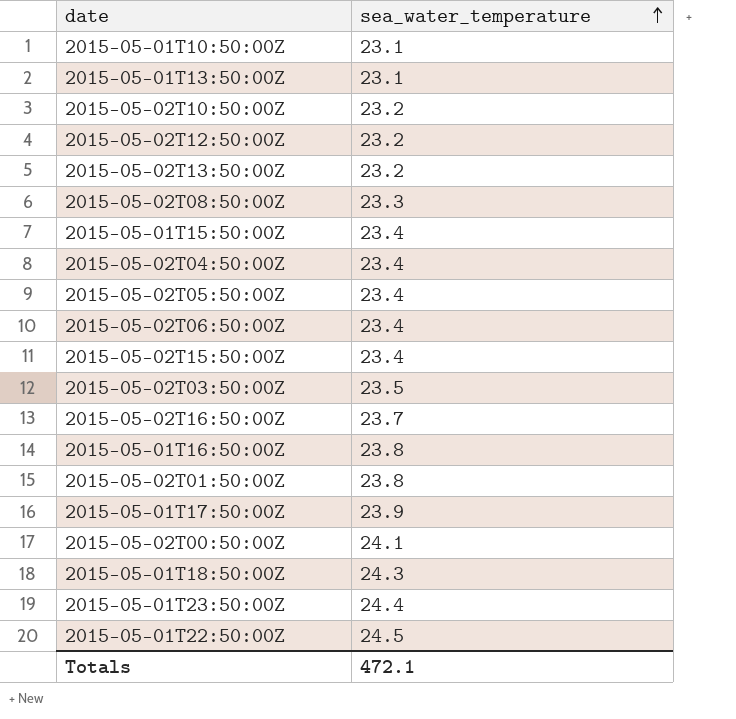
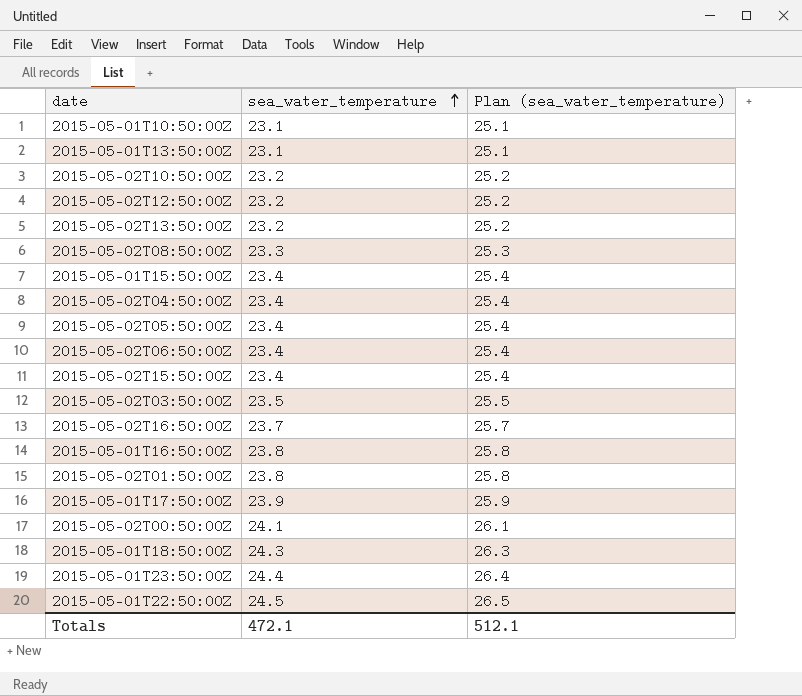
column Plan (sea_water_temperature) | formula: none -> [sea_water_temperature] + 2

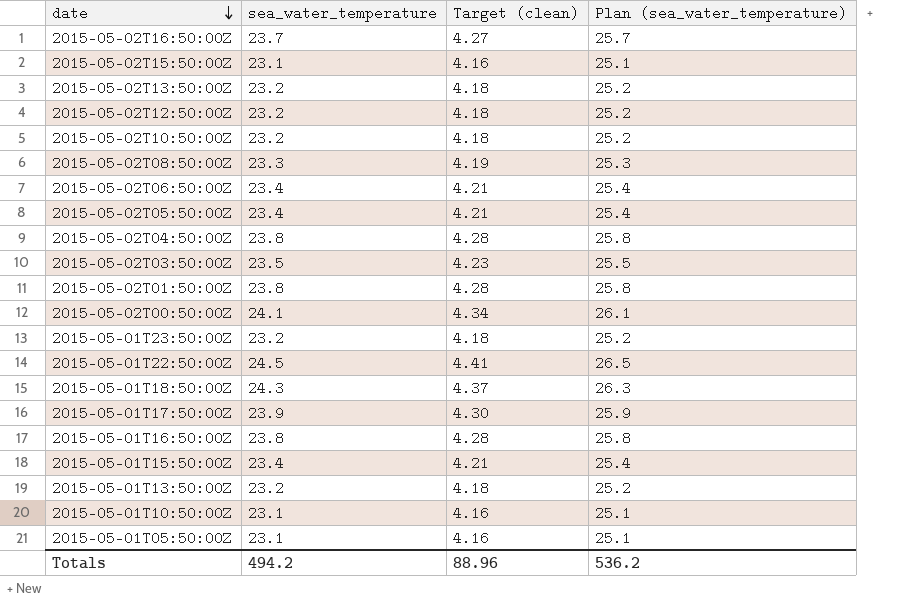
row order: sea_water_temperature ascending -> date descending
column Target (clean) | formula: none -> [sea_water_temperature] * 0.18
2015-05-02T15:50:00Z | sea_water_temperature: 23.4 -> 23.1
2015-05-02T15:50:00Z | Plan (sea_water_temperature): 25.4 -> 25.1
2015-05-02T04:50:00Z | sea_water_temperature: 23.4 -> 23.8
2015-05-02T04:50:00Z | Plan (sea_water_temperature): 25.4 -> 25.8
2015-05-01T23:50:00Z | sea_water_temperature: 24.4 -> 23.2
2015-05-01T23:50:00Z | Plan (sea_water_temperature): 26.4 -> 25.2
2015-05-01T13:50:00Z | sea_water_temperature: 23.1 -> 23.2
2015-05-01T13:50:00Z | Plan (sea_water_temperature): 25.1 -> 25.2
row 2015-05-01T05:50:00Z: none -> 23.1 | 4.16 | 25.1
Totals | sea_water_temperature: 472.1 -> 494.2
Totals | Plan (sea_water_temperature): 512.1 -> 536.2

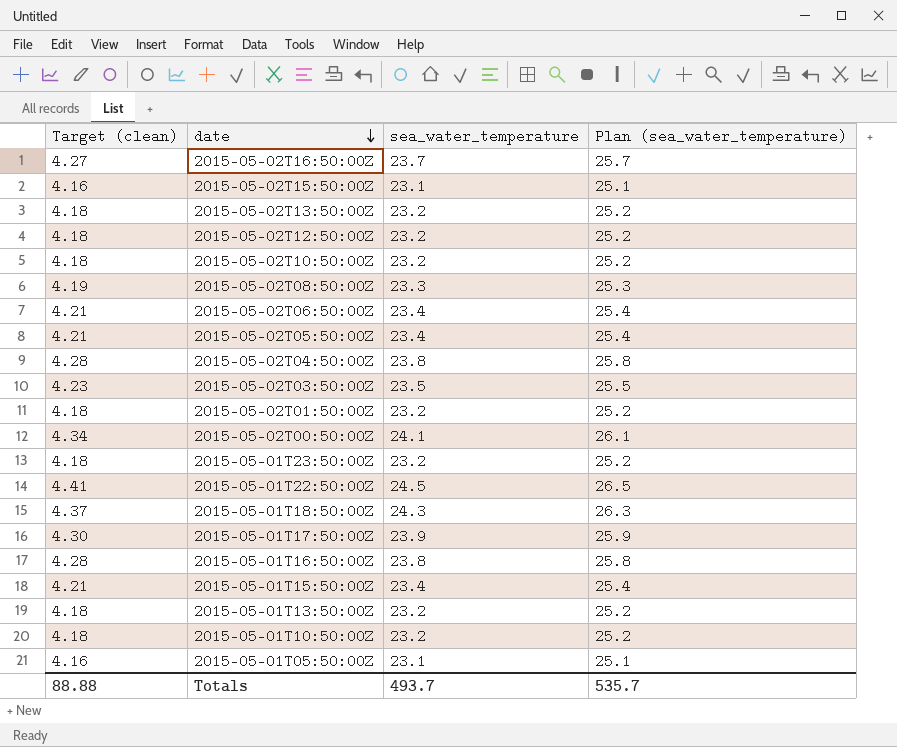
column Target (clean) | position: 3 -> 1
2015-05-02T01:50:00Z | Target (clean): 4.28 -> 4.18
2015-05-02T01:50:00Z | sea_water_temperature: 23.8 -> 23.2
2015-05-02T01:50:00Z | Plan (sea_water_temperature): 25.8 -> 25.2
2015-05-01T10:50:00Z | Target (clean): 4.16 -> 4.18
2015-05-01T10:50:00Z | sea_water_temperature: 23.1 -> 23.2
2015-05-01T10:50:00Z | Plan (sea_water_temperature): 25.1 -> 25.2
Totals | Target (clean): 88.96 -> 88.88
Totals | sea_water_temperature: 494.2 -> 493.7
Totals | Plan (sea_water_temperature): 536.2 -> 535.7

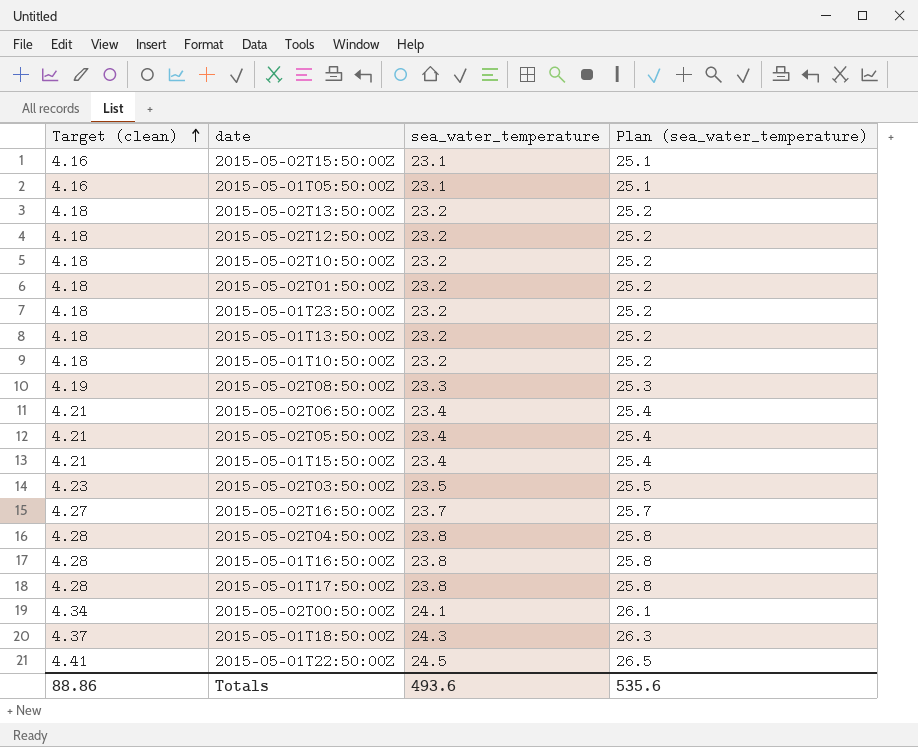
row order: date descending -> Target (clean) ascending
2015-05-01T17:50:00Z | Target (clean): 4.30 -> 4.28
2015-05-01T17:50:00Z | sea_water_temperature: 23.9 -> 23.8
2015-05-01T17:50:00Z | Plan (sea_water_temperature): 25.9 -> 25.8
Totals | Target (clean): 88.88 -> 88.86
Totals | sea_water_temperature: 493.7 -> 493.6
Totals | Plan (sea_water_temperature): 535.7 -> 535.6

